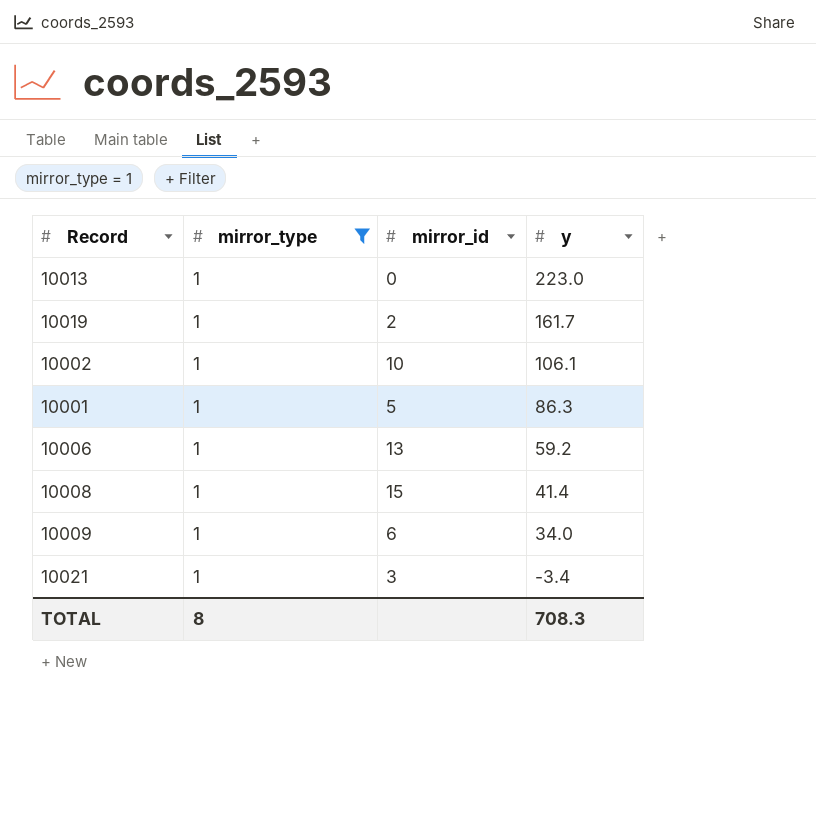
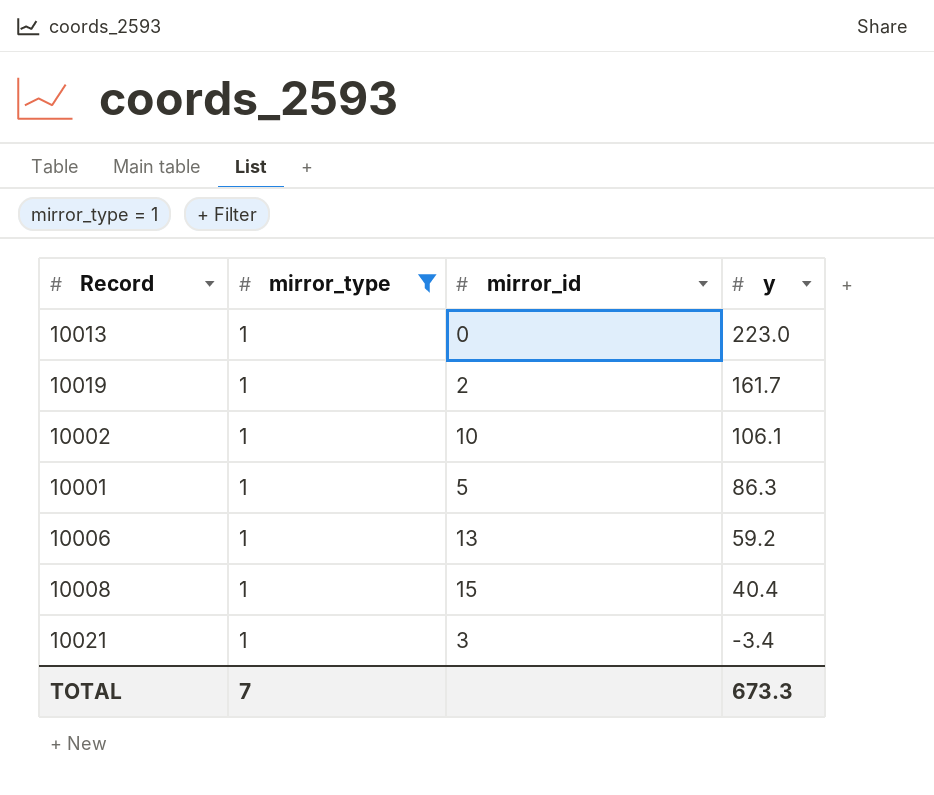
row 10009: 1 | 6 | 34.0 -> none
10008 | y: 41.4 -> 40.4
TOTAL | mirror_type: 8 -> 7
TOTAL | y: 708.3 -> 673.3

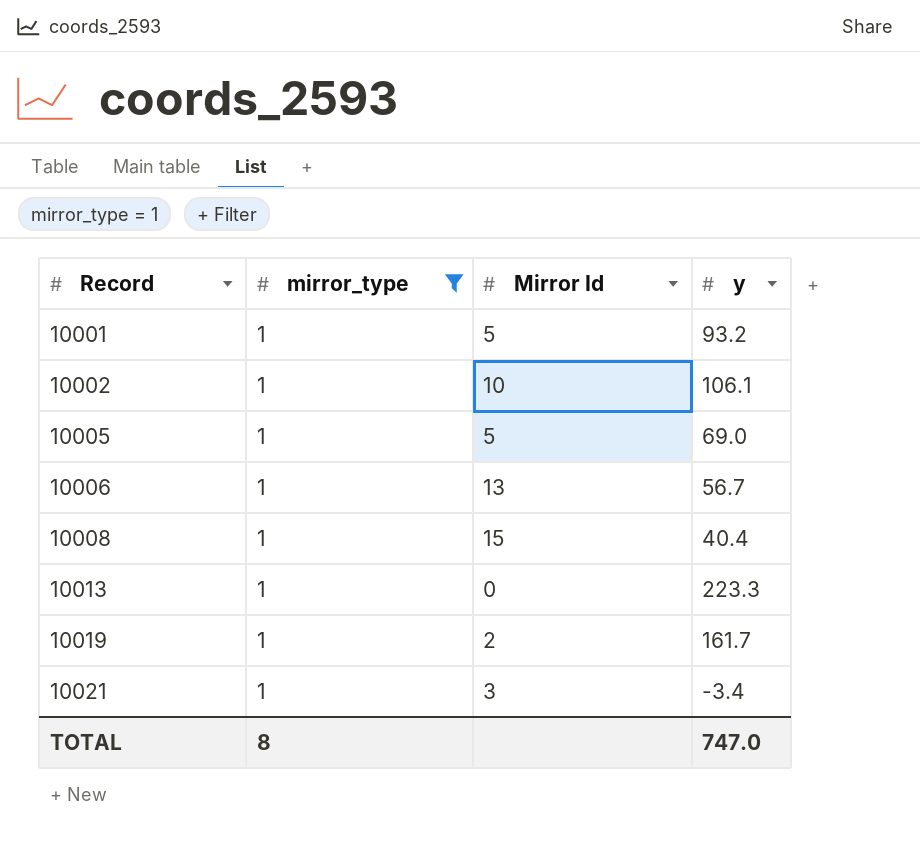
row order: y descending -> Record ascending
column name: mirror_id -> Mirror Id
10001 | y: 86.3 -> 93.2
row 10005: none -> 1 | 5 | 69.0
10006 | y: 59.2 -> 56.7
10013 | y: 223.0 -> 223.3
TOTAL | mirror_type: 7 -> 8
TOTAL | y: 673.3 -> 747.0

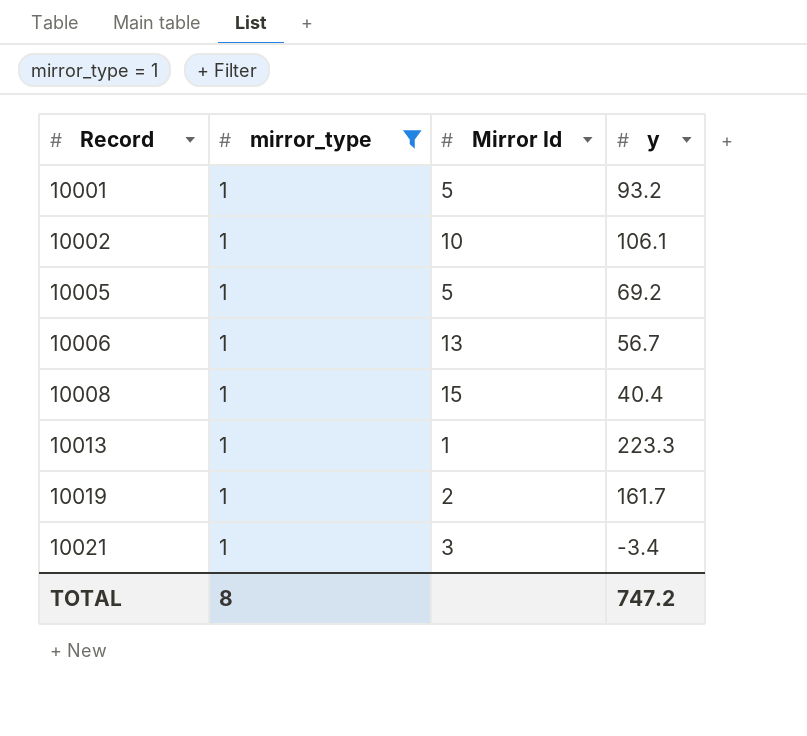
10005 | y: 69.0 -> 69.2
10013 | Mirror Id: 0 -> 1
TOTAL | y: 747.0 -> 747.2

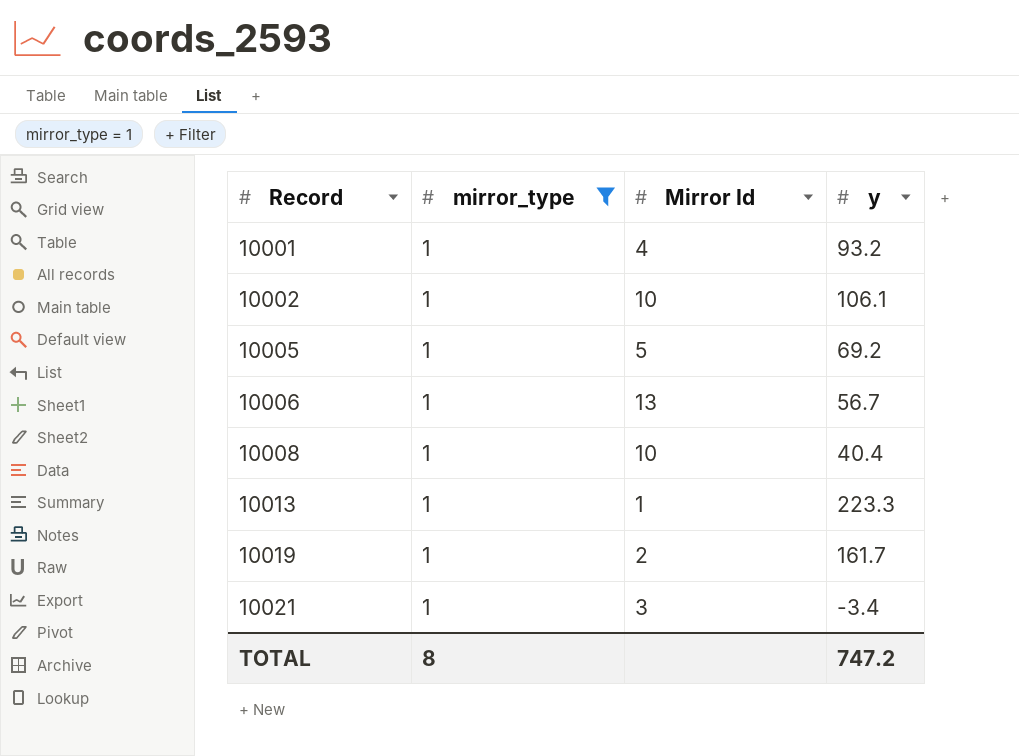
10001 | Mirror Id: 5 -> 4
10008 | Mirror Id: 15 -> 10

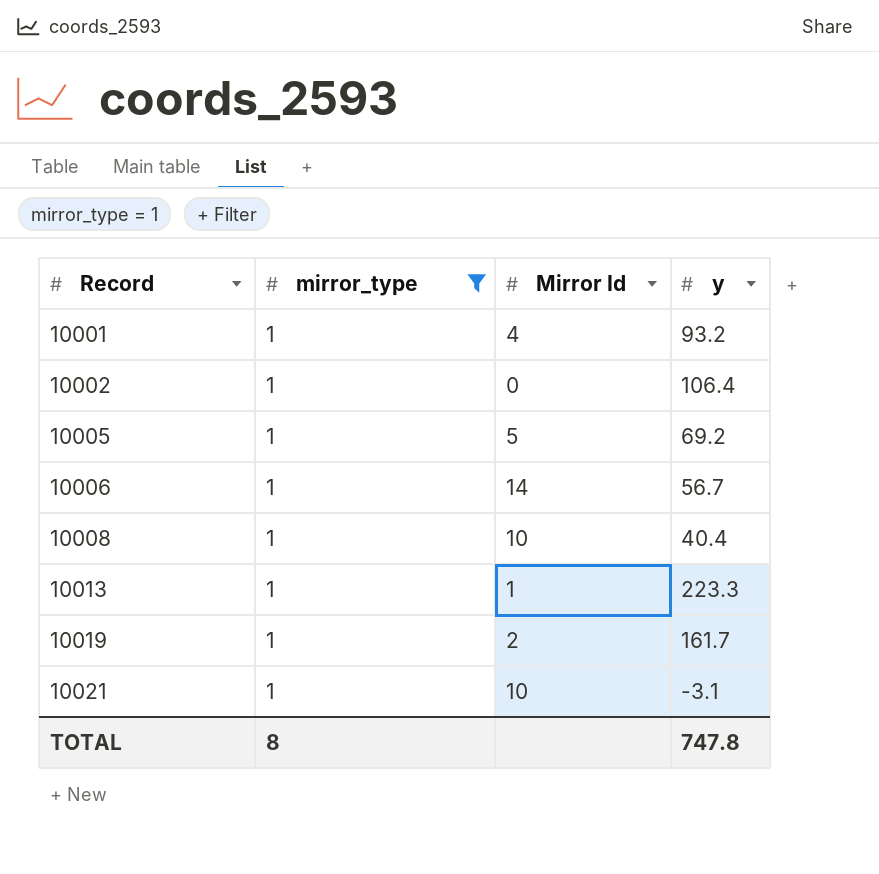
10002 | Mirror Id: 10 -> 0
10002 | y: 106.1 -> 106.4
10006 | Mirror Id: 13 -> 14
10021 | Mirror Id: 3 -> 10
10021 | y: -3.4 -> -3.1
TOTAL | y: 747.2 -> 747.8

